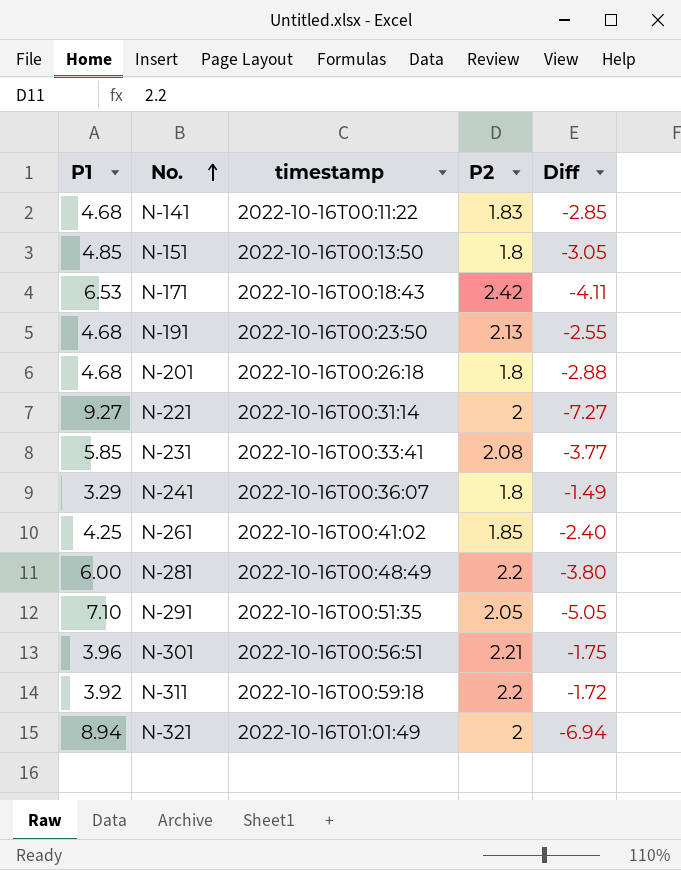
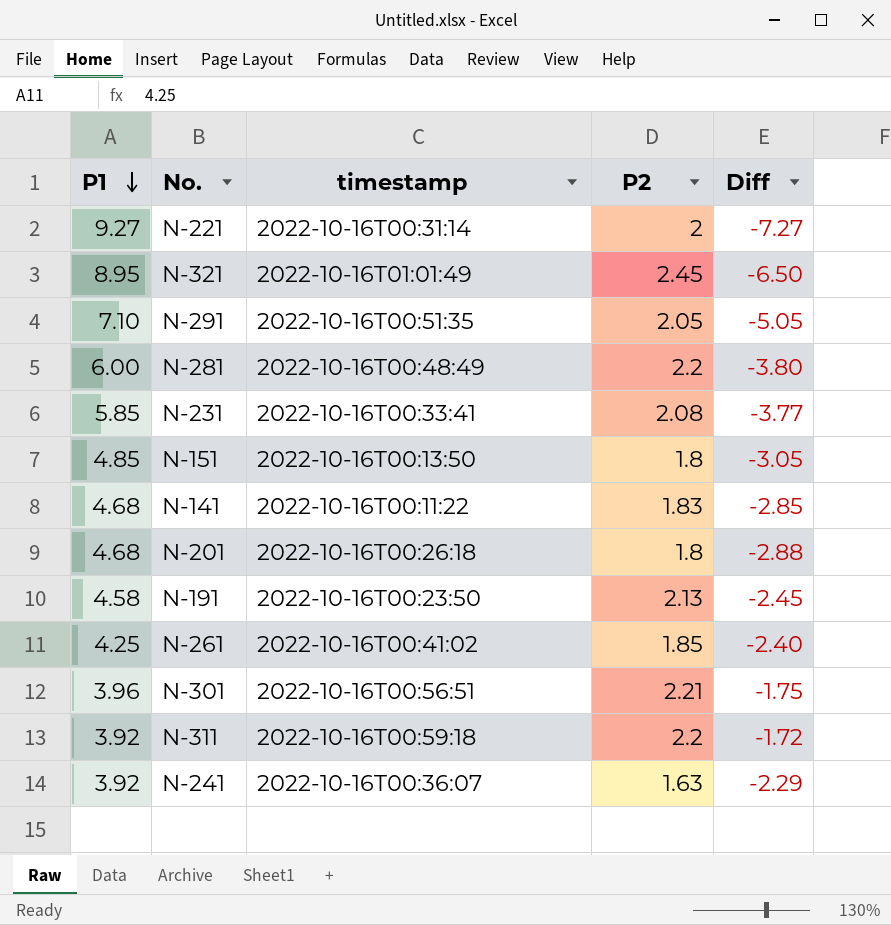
row order: No. ascending -> P1 descending
row N-171: 6.53 | 2022-10-16T00:18:43 | 2.42 | -4.11 -> none
N-321 | P1: 8.94 -> 8.95
N-321 | P2: 2 -> 2.45
N-321 | Diff: -6.94 -> -6.50
N-191 | P1: 4.68 -> 4.58
N-191 | Diff: -2.55 -> -2.45
N-241 | P1: 3.29 -> 3.92
N-241 | P2: 1.8 -> 1.63
N-241 | Diff: -1.49 -> -2.29

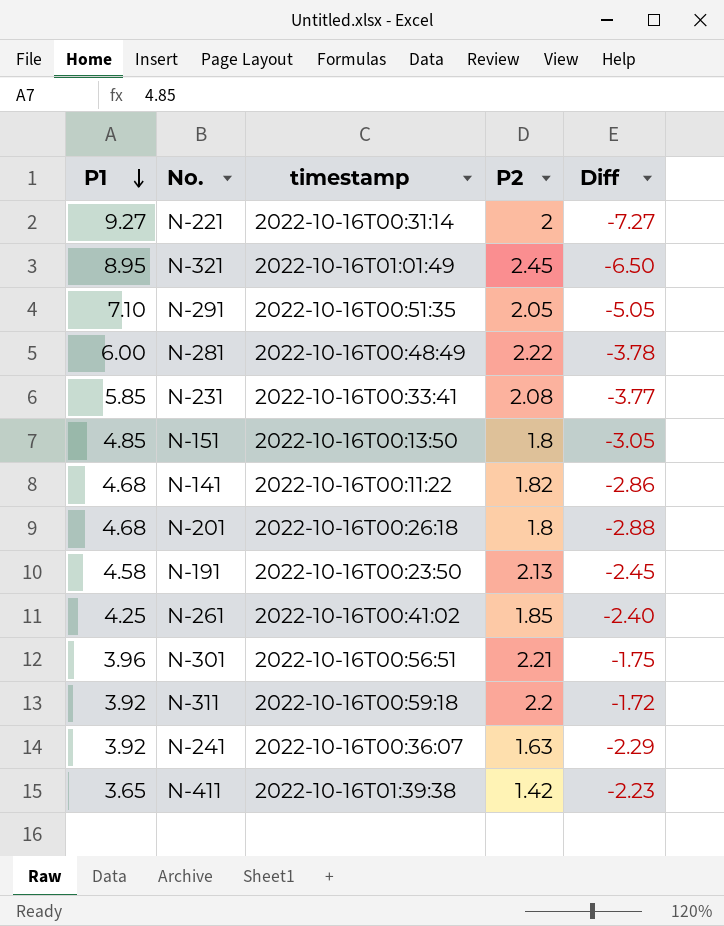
N-281 | P2: 2.2 -> 2.22
N-281 | Diff: -3.80 -> -3.78
N-141 | P2: 1.83 -> 1.82
N-141 | Diff: -2.85 -> -2.86
row N-411: none -> 3.65 | 2022-10-16T01:39:38 | 1.42 | -2.23

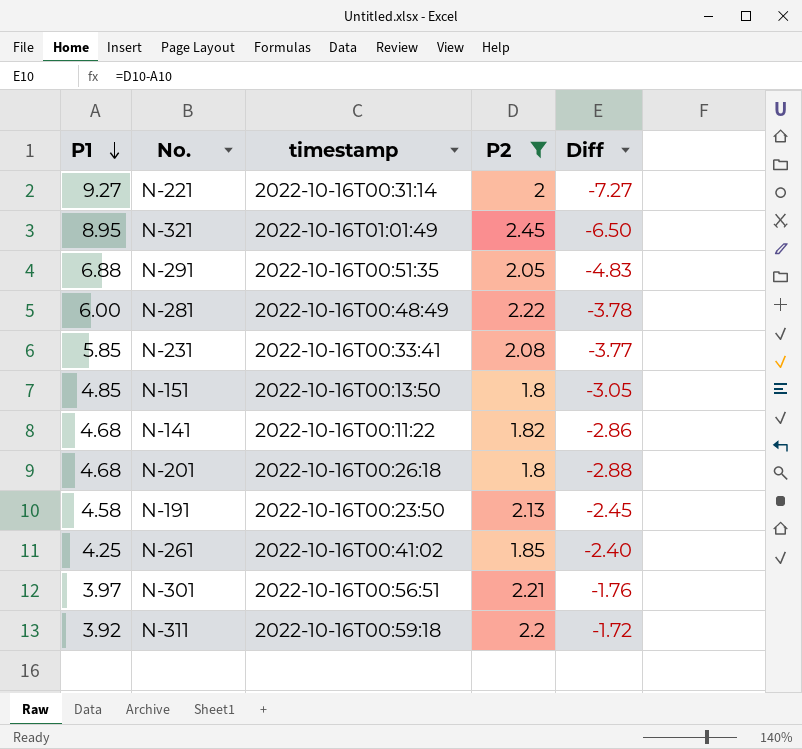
filter: none -> P2 >= 1.8
N-291 | P1: 7.10 -> 6.88
N-291 | Diff: -5.05 -> -4.83
N-301 | P1: 3.96 -> 3.97
N-301 | Diff: -1.75 -> -1.76

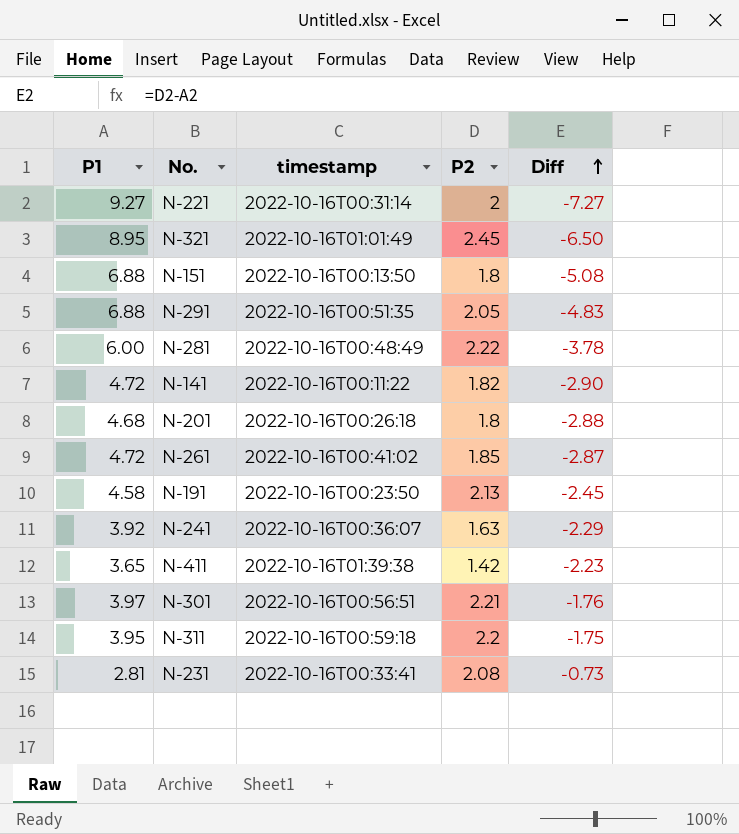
filter: P2 >= 1.8 -> none
row order: P1 descending -> Diff ascending
N-151 | P1: 4.85 -> 6.88
N-151 | Diff: -3.05 -> -5.08
N-141 | P1: 4.68 -> 4.72
N-141 | Diff: -2.86 -> -2.90
N-261 | P1: 4.25 -> 4.72
N-261 | Diff: -2.40 -> -2.87
N-311 | P1: 3.92 -> 3.95
N-311 | Diff: -1.72 -> -1.75
N-231 | P1: 5.85 -> 2.81
N-231 | Diff: -3.77 -> -0.73

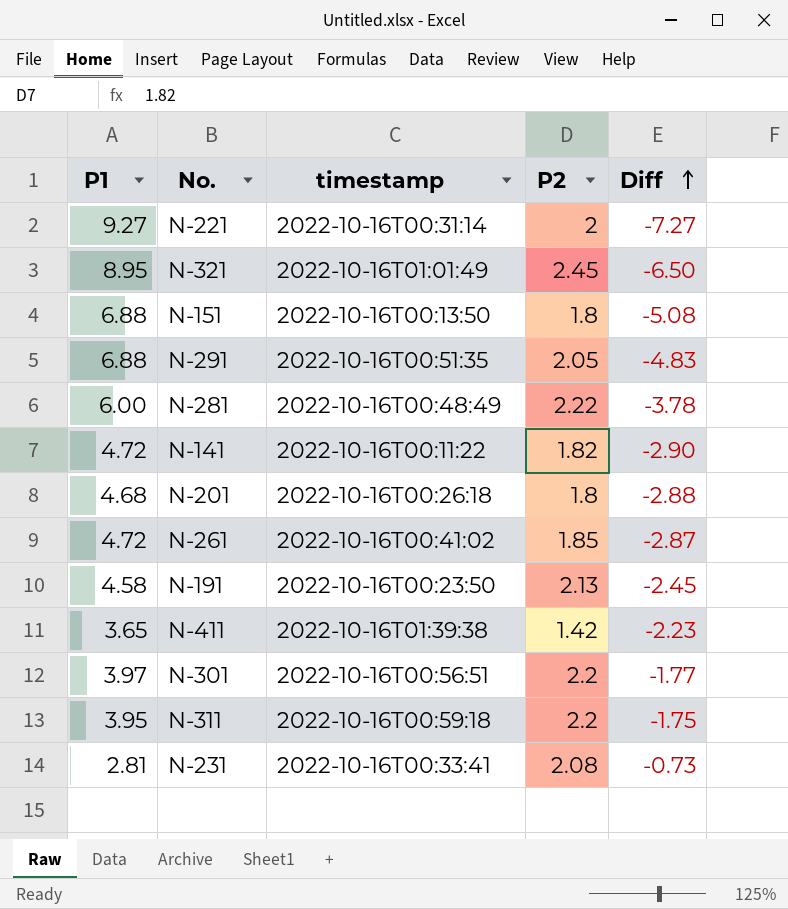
row N-241: 3.92 | 2022-10-16T00:36:07 | 1.63 | -2.29 -> none
N-301 | P2: 2.21 -> 2.2
N-301 | Diff: -1.76 -> -1.77

